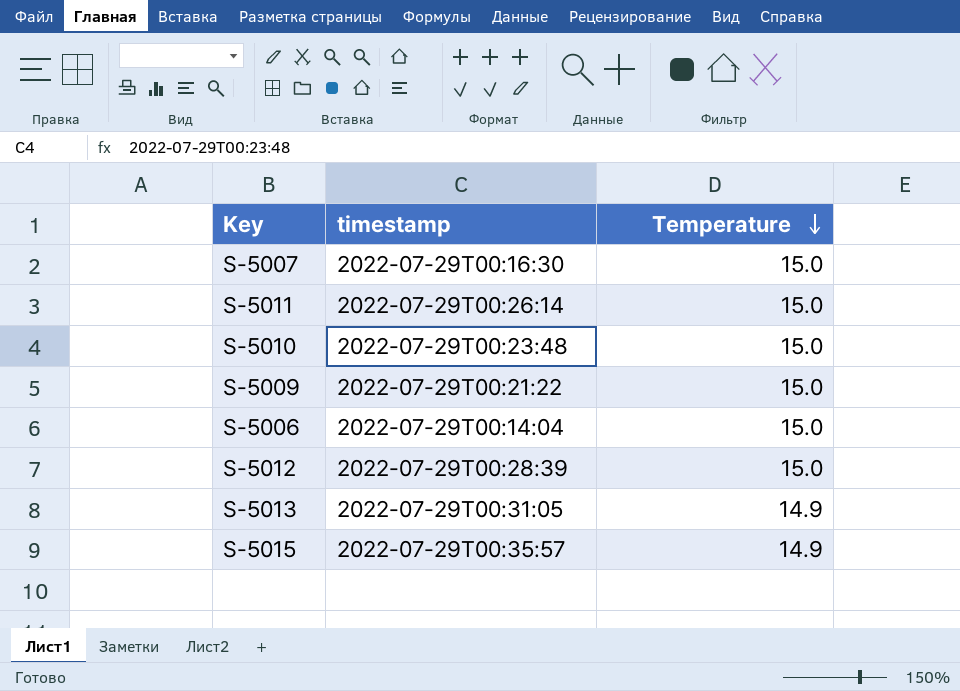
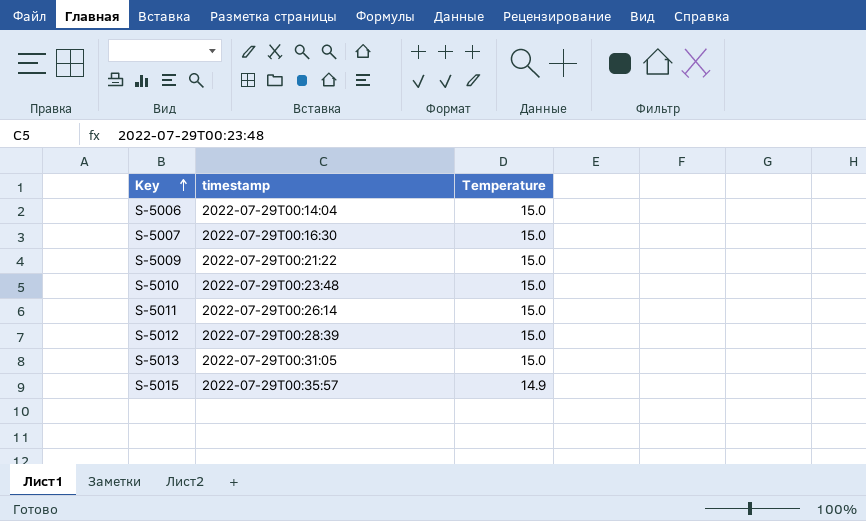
row order: Temperature descending -> Key ascending
S-5013 | Temperature: 14.9 -> 15.0

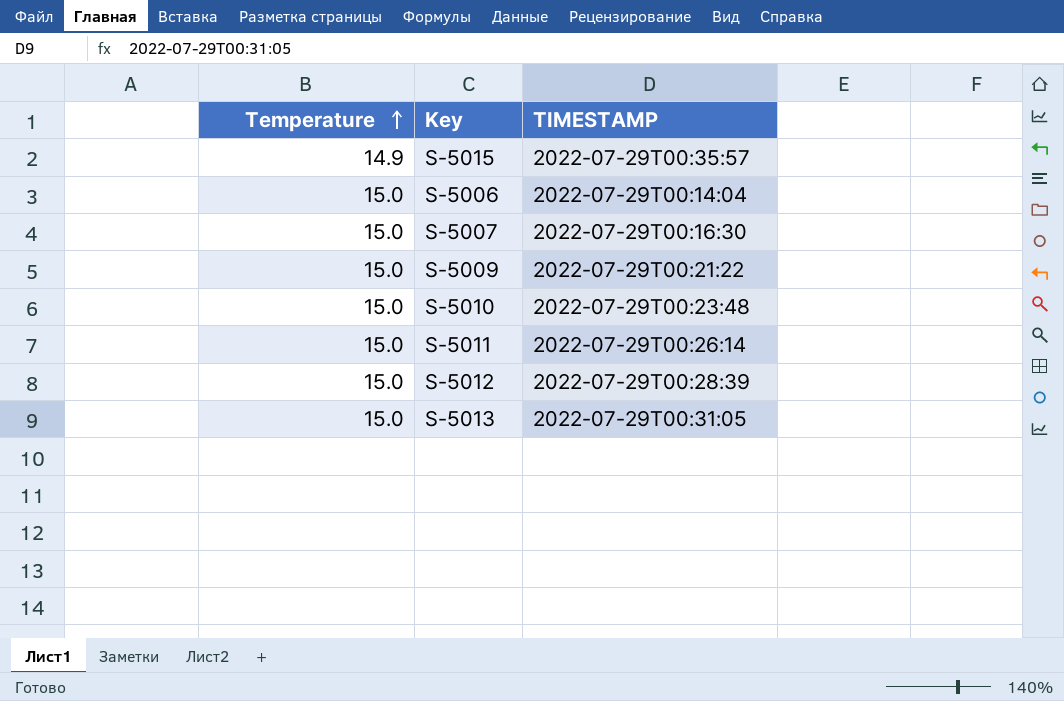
row order: Key ascending -> Temperature ascending
column Temperature | position: 3 -> 1
column name: timestamp -> TIMESTAMP

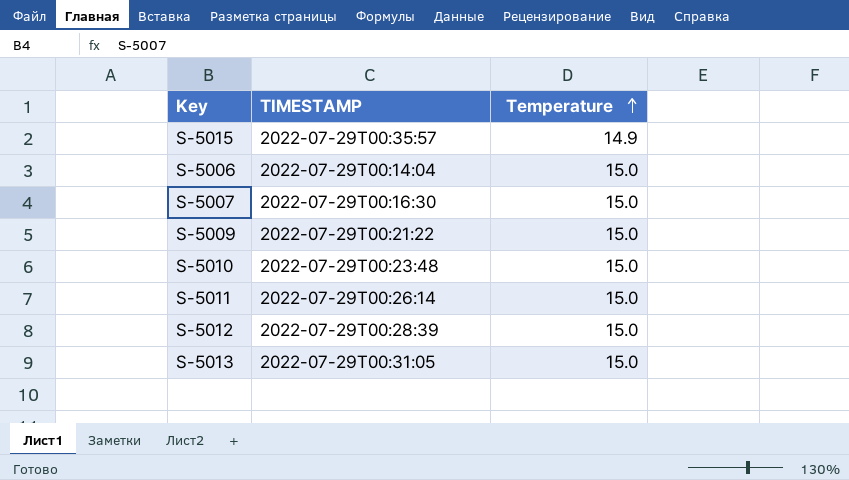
column Temperature | position: 1 -> 3

